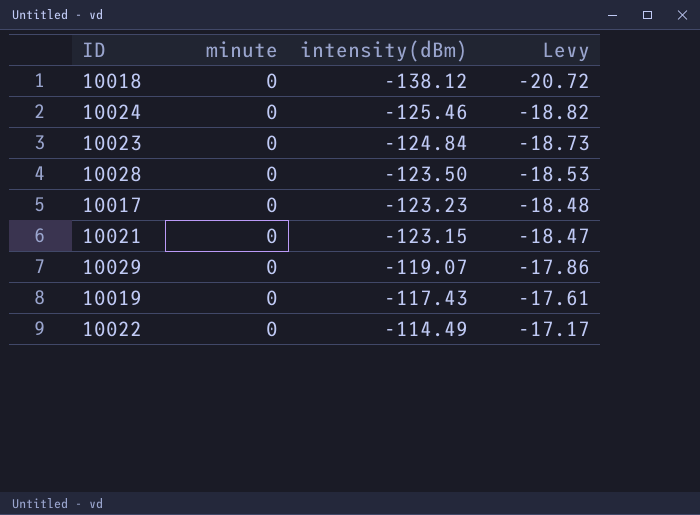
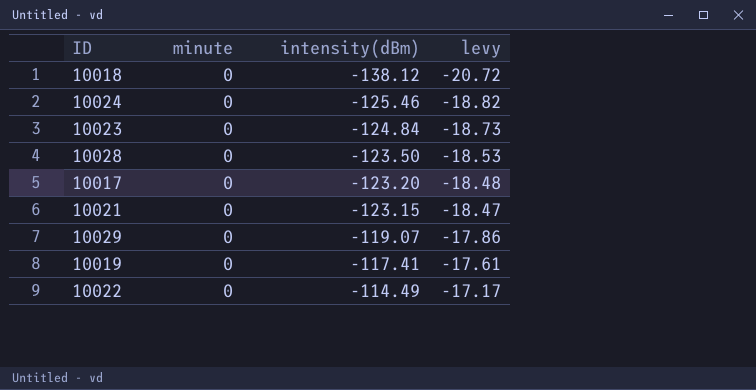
column name: Levy -> levy
10017 | intensity(dBm): -123.23 -> -123.20
10019 | intensity(dBm): -117.43 -> -117.41

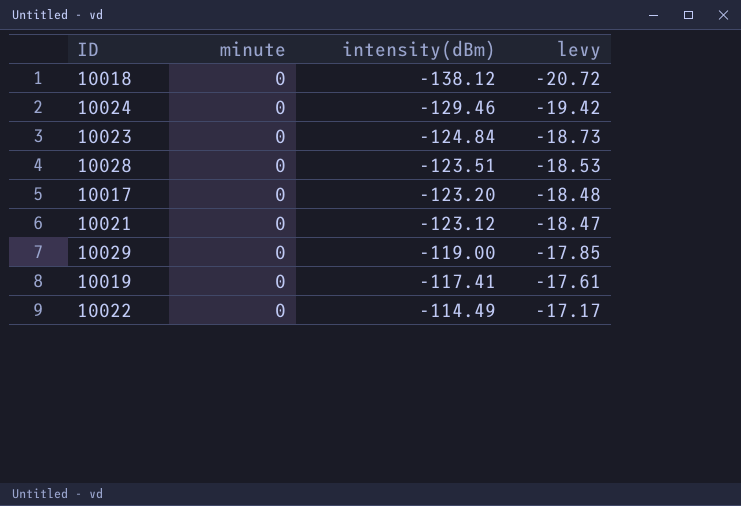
10024 | intensity(dBm): -125.46 -> -129.46
10024 | levy: -18.82 -> -19.42
10028 | intensity(dBm): -123.50 -> -123.51
10021 | intensity(dBm): -123.15 -> -123.12
10029 | intensity(dBm): -119.07 -> -119.00
10029 | levy: -17.86 -> -17.85

